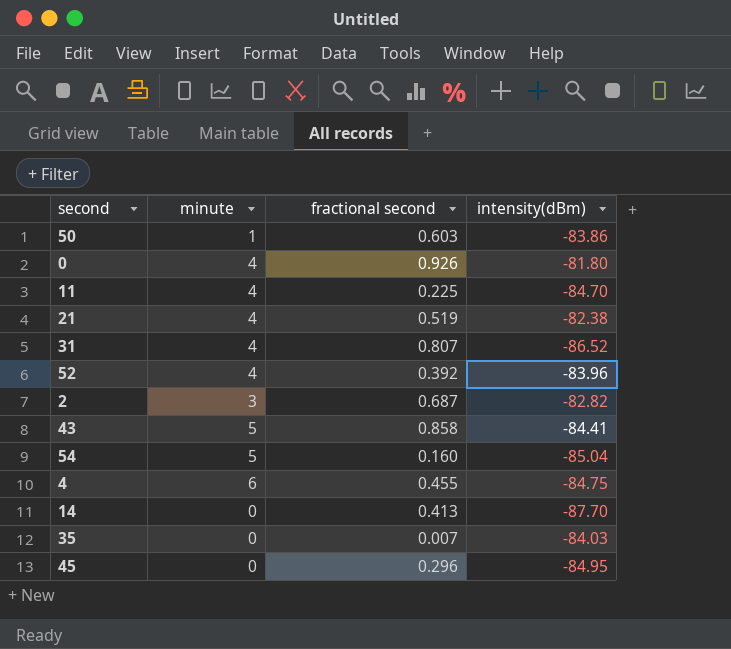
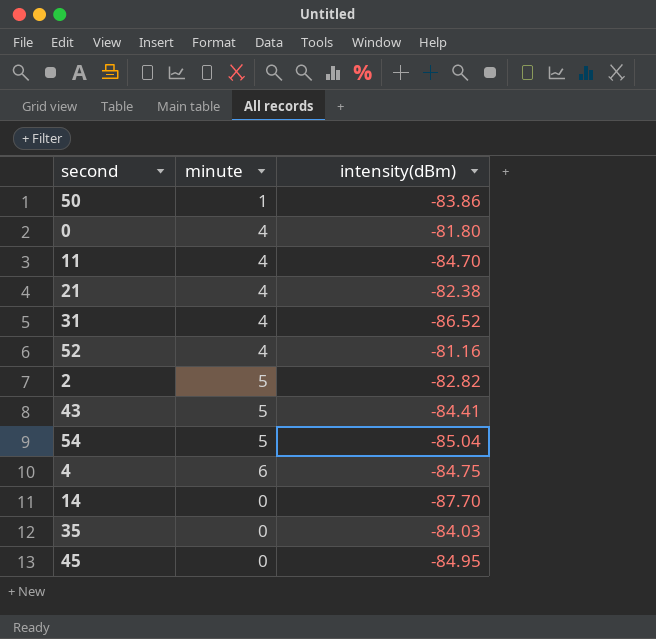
column fractional second | position: 3 -> none
52 | intensity(dBm): -83.96 -> -81.16
2 | minute: 3 -> 5

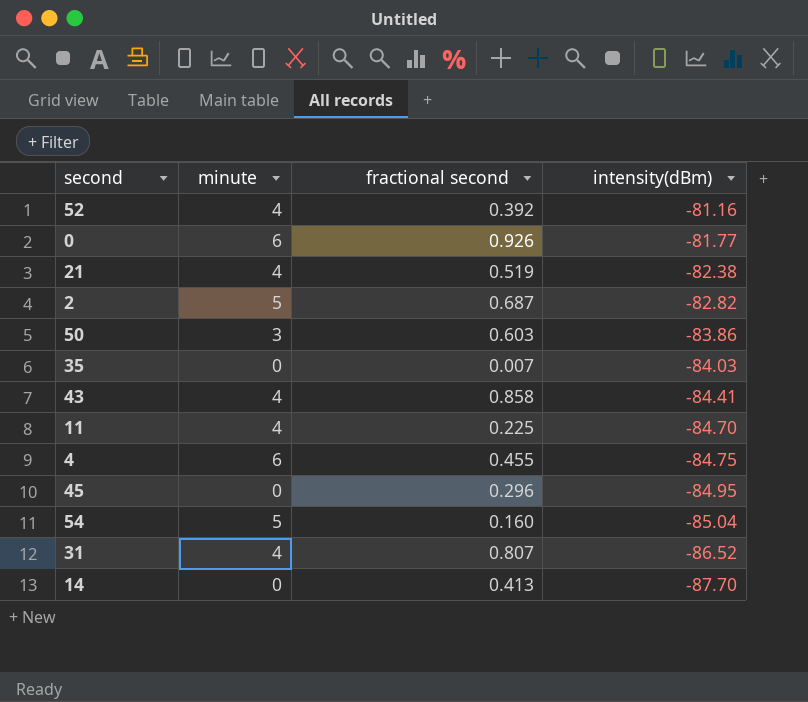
row order: none -> intensity(dBm) descending
column fractional second | position: none -> 3
0 | minute: 4 -> 6
0 | intensity(dBm): -81.80 -> -81.77
50 | minute: 1 -> 3
43 | minute: 5 -> 4

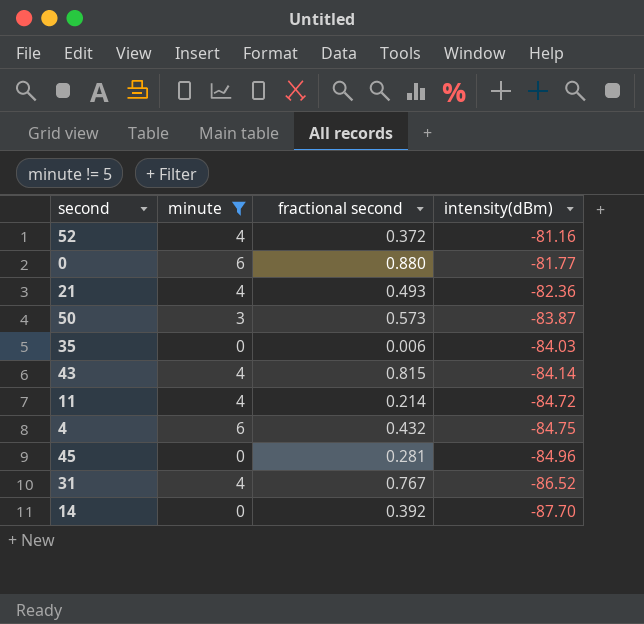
filter: none -> minute != 5
52 | fractional second: 0.392 -> 0.372
0 | fractional second: 0.926 -> 0.880
21 | fractional second: 0.519 -> 0.493
21 | intensity(dBm): -82.38 -> -82.36
50 | fractional second: 0.603 -> 0.573
50 | intensity(dBm): -83.86 -> -83.87
35 | fractional second: 0.007 -> 0.006
43 | fractional second: 0.858 -> 0.815
43 | intensity(dBm): -84.41 -> -84.14
11 | fractional second: 0.225 -> 0.214
11 | intensity(dBm): -84.70 -> -84.72
4 | fractional second: 0.455 -> 0.432
45 | fractional second: 0.296 -> 0.281
45 | intensity(dBm): -84.95 -> -84.96
31 | fractional second: 0.807 -> 0.767
14 | fractional second: 0.413 -> 0.392

